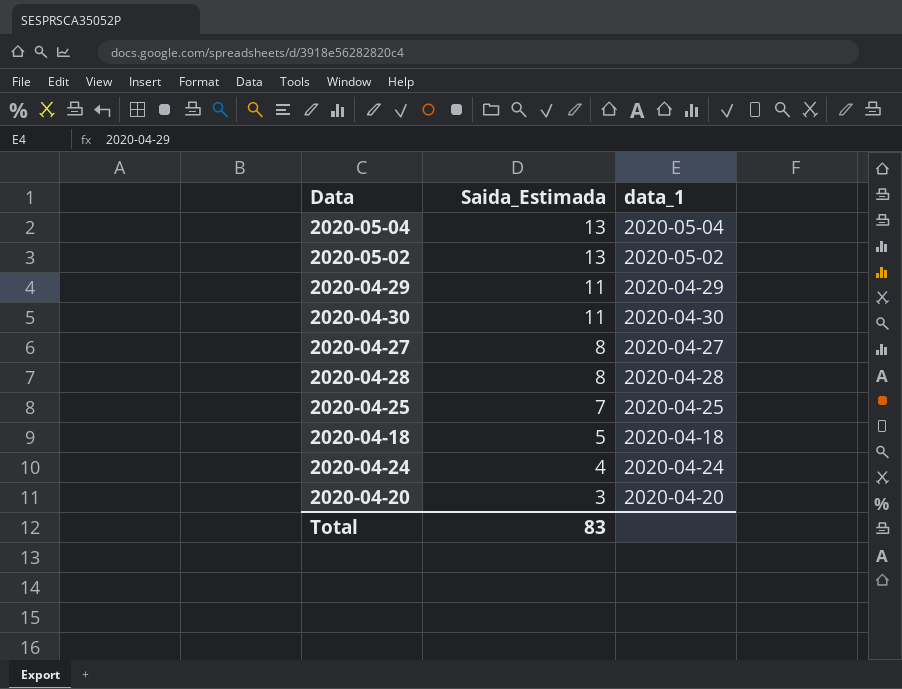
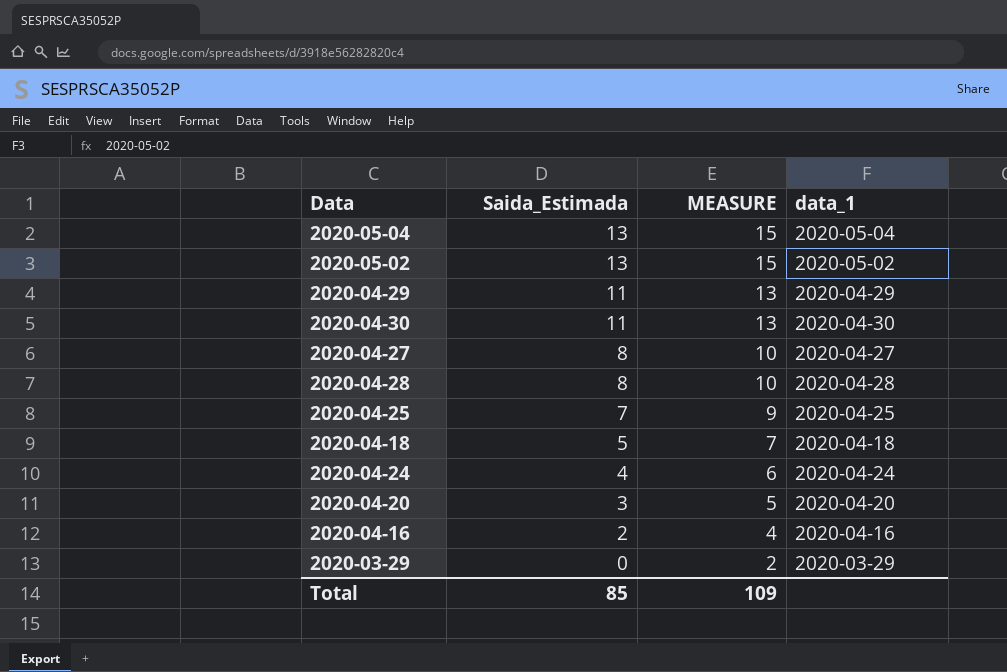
column MEASURE | formula: none -> [Saida_Estimada] + 2
row 2020-04-16: none -> 2 | 4 | 2020-04-16
row 2020-03-29: none -> 0 | 2 | 2020-03-29
Total | Saida_Estimada: 83 -> 85

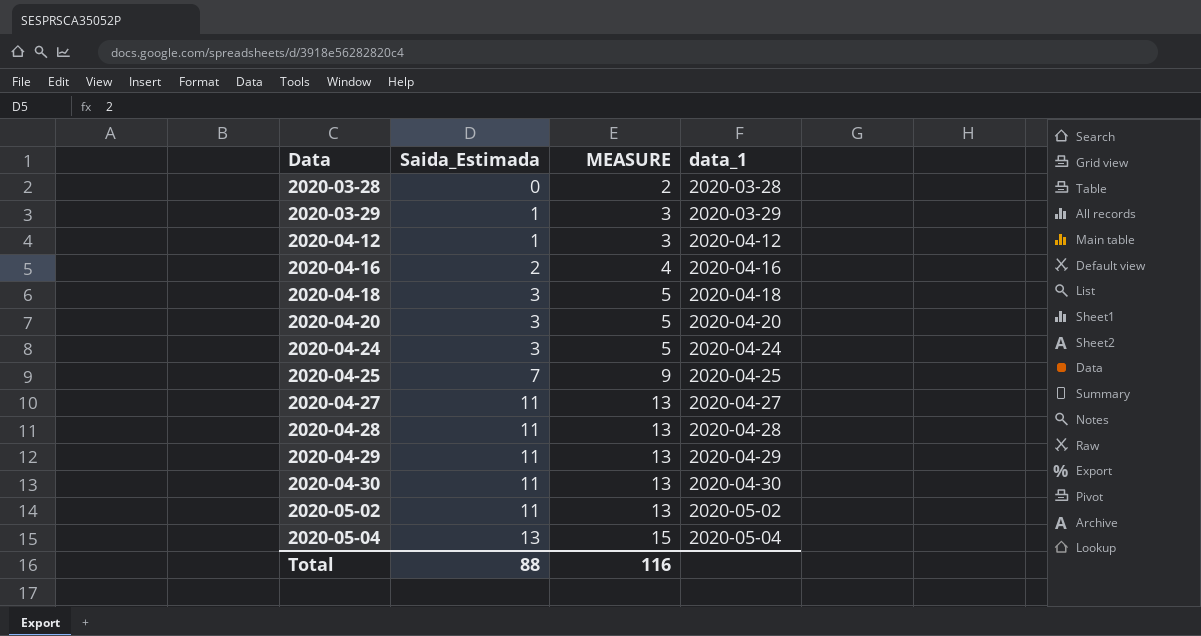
row order: Saida_Estimada descending -> Data ascending
row 2020-03-28: none -> 0 | 2 | 2020-03-28
2020-03-29 | Saida_Estimada: 0 -> 1
2020-03-29 | MEASURE: 2 -> 3
row 2020-04-12: none -> 1 | 3 | 2020-04-12
2020-04-18 | Saida_Estimada: 5 -> 3
2020-04-18 | MEASURE: 7 -> 5
2020-04-24 | Saida_Estimada: 4 -> 3
2020-04-24 | MEASURE: 6 -> 5
2020-04-27 | Saida_Estimada: 8 -> 11
2020-04-27 | MEASURE: 10 -> 13
2020-04-28 | Saida_Estimada: 8 -> 11
2020-04-28 | MEASURE: 10 -> 13
2020-05-02 | Saida_Estimada: 13 -> 11
2020-05-02 | MEASURE: 15 -> 13
Total | Saida_Estimada: 85 -> 88
Total | MEASURE: 109 -> 116

